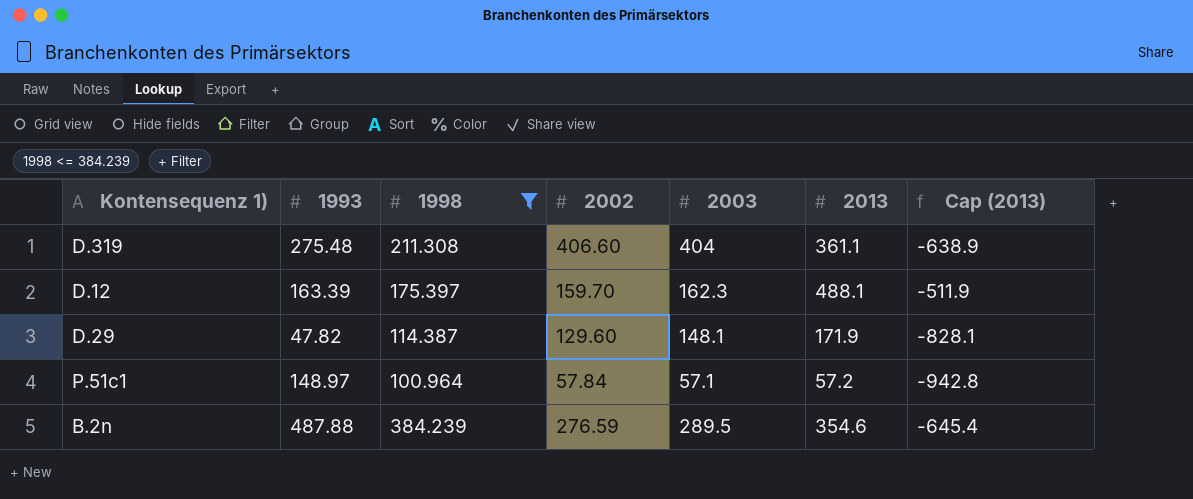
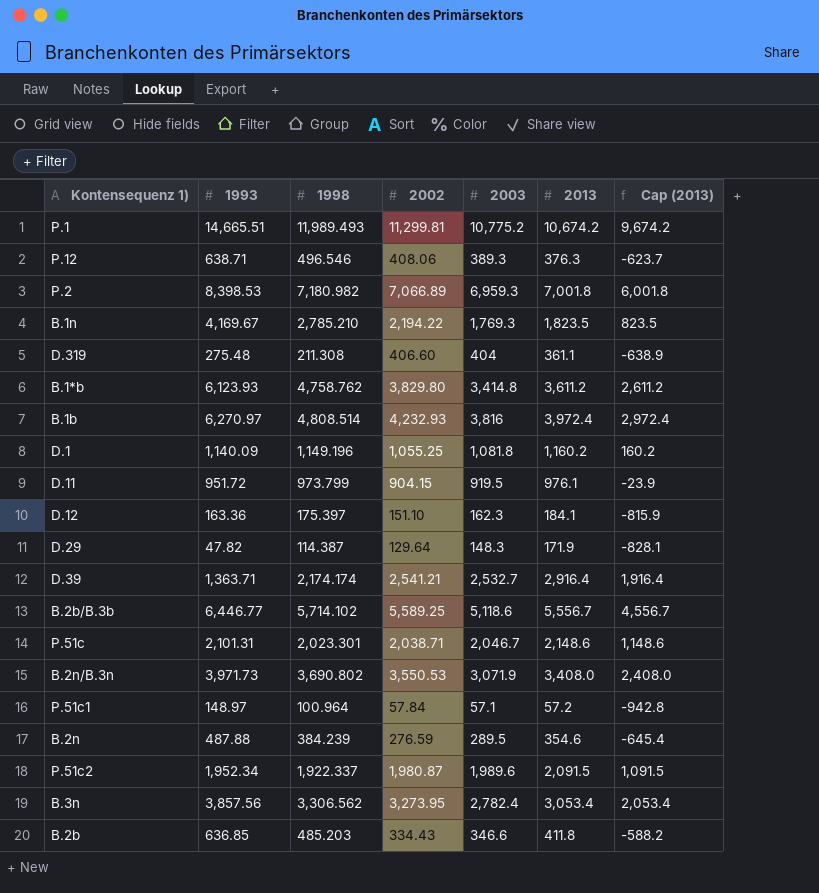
filter: 1998 <= 384.239 -> none
D.12 | 1993: 163.39 -> 163.36
D.12 | 2002: 159.70 -> 151.10
D.12 | 2013: 488.1 -> 184.1
D.12 | Cap (2013): -511.9 -> -815.9
D.29 | 2002: 129.60 -> 129.64
D.29 | 2003: 148.1 -> 148.3

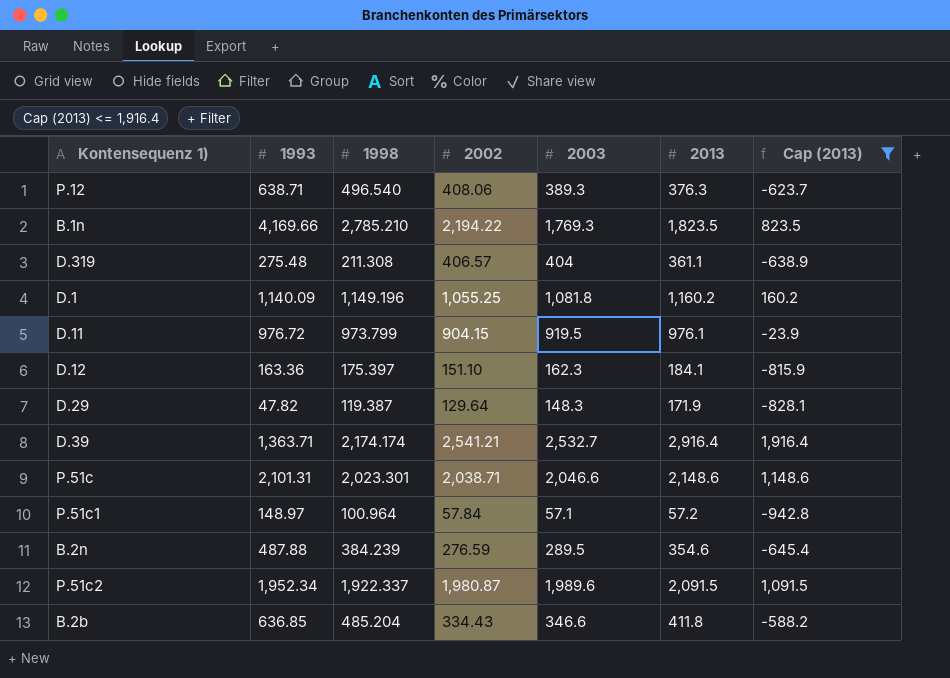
filter: none -> Cap (2013) <= 1,916.4
P.12 | 1998: 496.546 -> 496.540
B.1n | 1993: 4,169.67 -> 4,169.66
D.319 | 2002: 406.60 -> 406.57
D.11 | 1993: 951.72 -> 976.72
D.29 | 1998: 114.387 -> 119.387
P.51c | 2003: 2,046.7 -> 2,046.6
B.2b | 1998: 485.203 -> 485.204

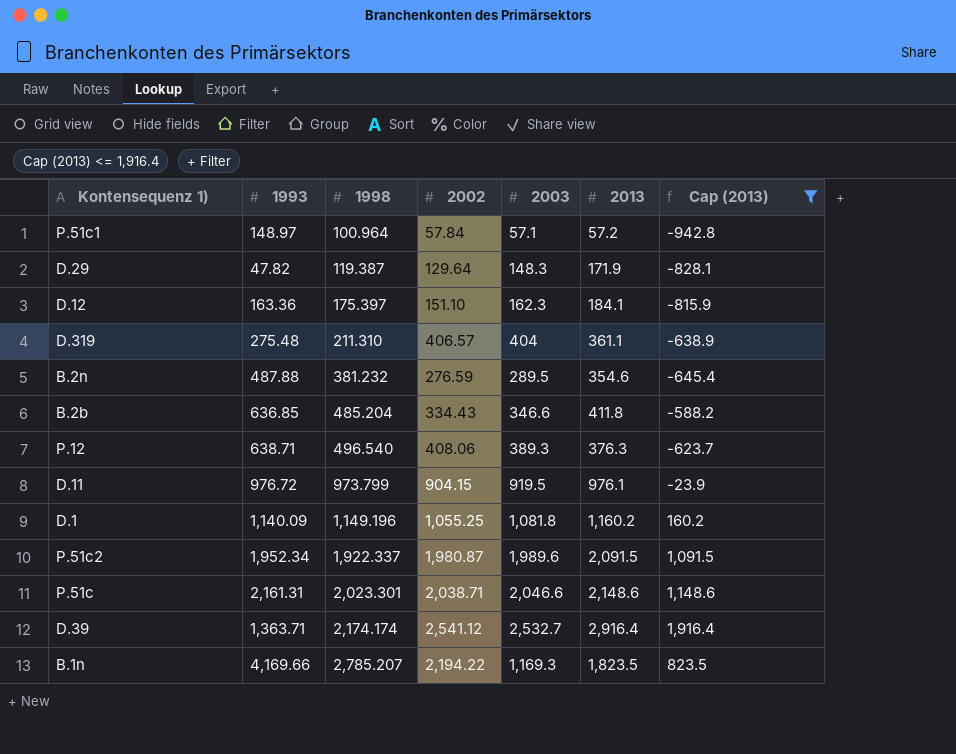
row order: none -> 1998 ascending
D.319 | 1998: 211.308 -> 211.310
B.2n | 1998: 384.239 -> 381.232
P.51c | 1993: 2,101.31 -> 2,161.31
D.39 | 2002: 2,541.21 -> 2,541.12
B.1n | 1998: 2,785.210 -> 2,785.207
B.1n | 2003: 1,769.3 -> 1,169.3

